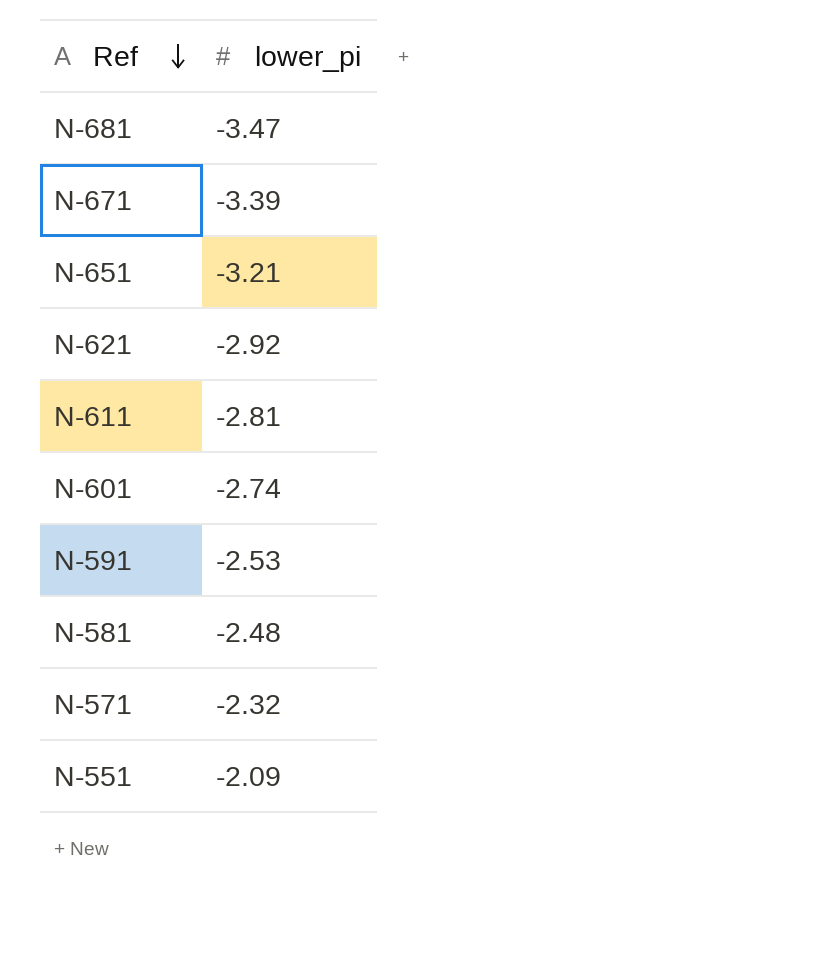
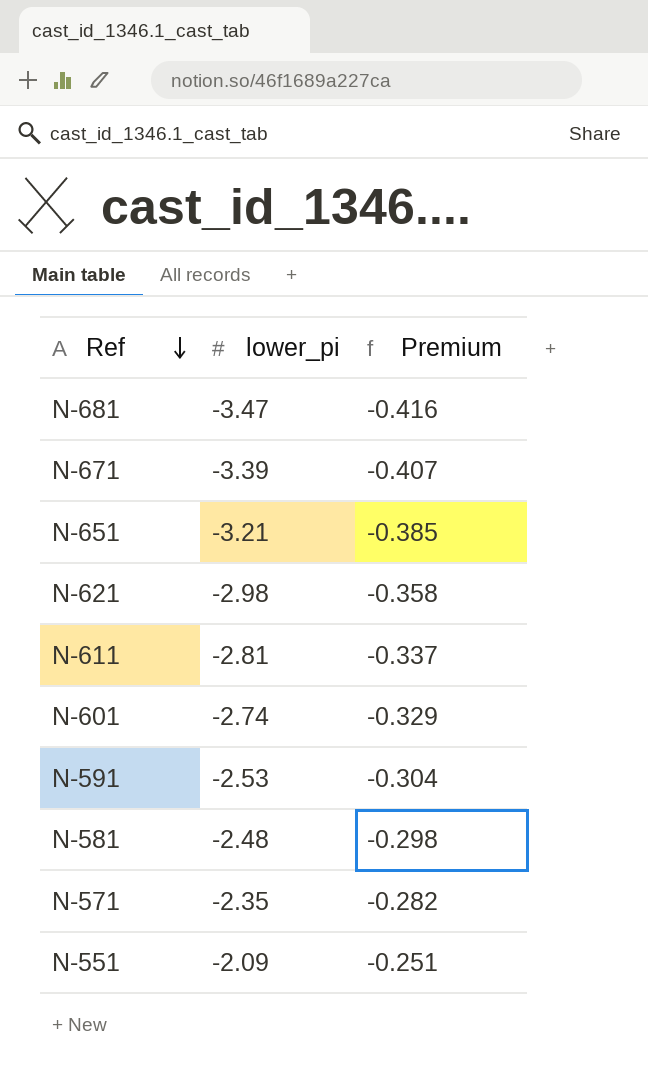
column Premium | formula: none -> [lower_pi] * 0.12
N-621 | lower_pi: -2.92 -> -2.98
N-571 | lower_pi: -2.32 -> -2.35

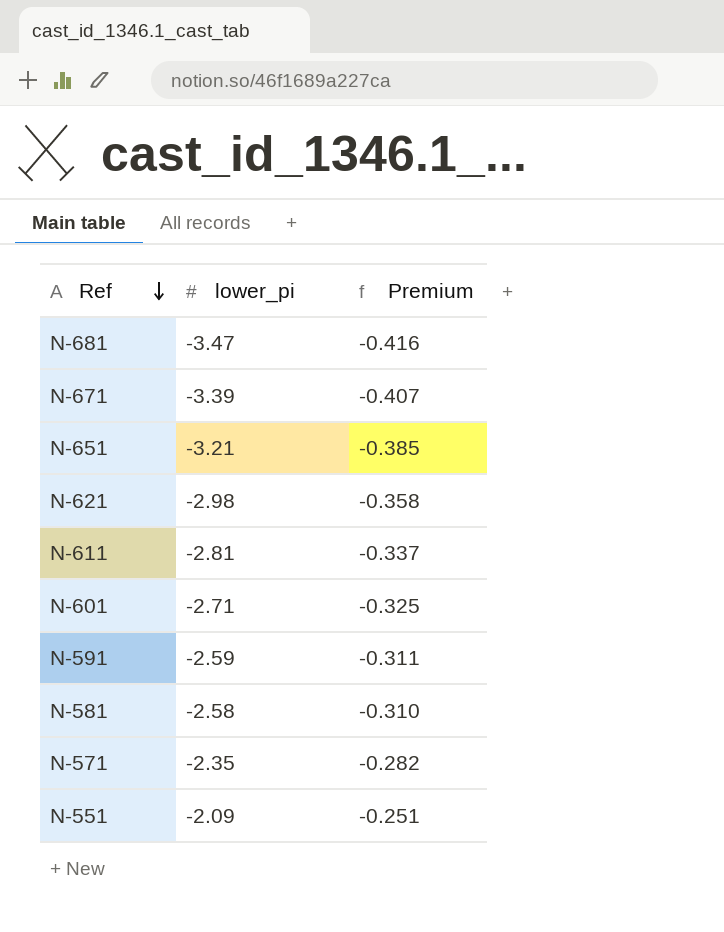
N-601 | lower_pi: -2.74 -> -2.71
N-601 | Premium: -0.329 -> -0.325
N-591 | lower_pi: -2.53 -> -2.59
N-591 | Premium: -0.304 -> -0.311
N-581 | lower_pi: -2.48 -> -2.58
N-581 | Premium: -0.298 -> -0.310

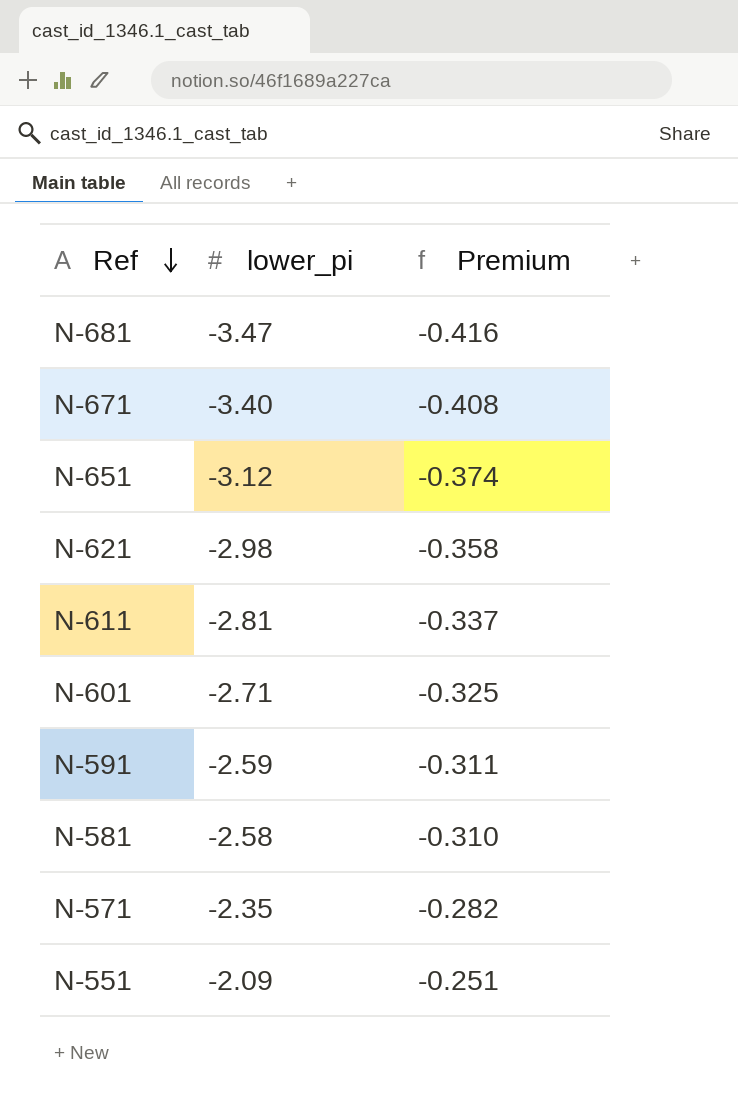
N-671 | lower_pi: -3.39 -> -3.40
N-671 | Premium: -0.407 -> -0.408
N-651 | lower_pi: -3.21 -> -3.12
N-651 | Premium: -0.385 -> -0.374

